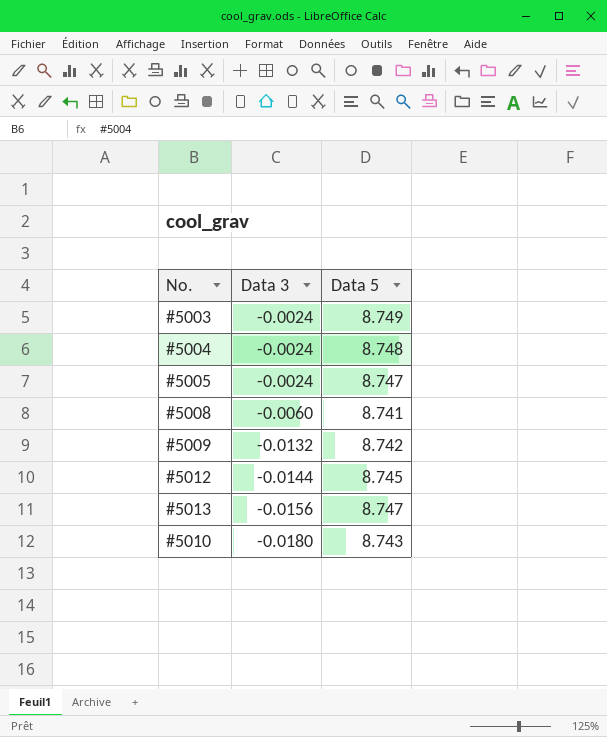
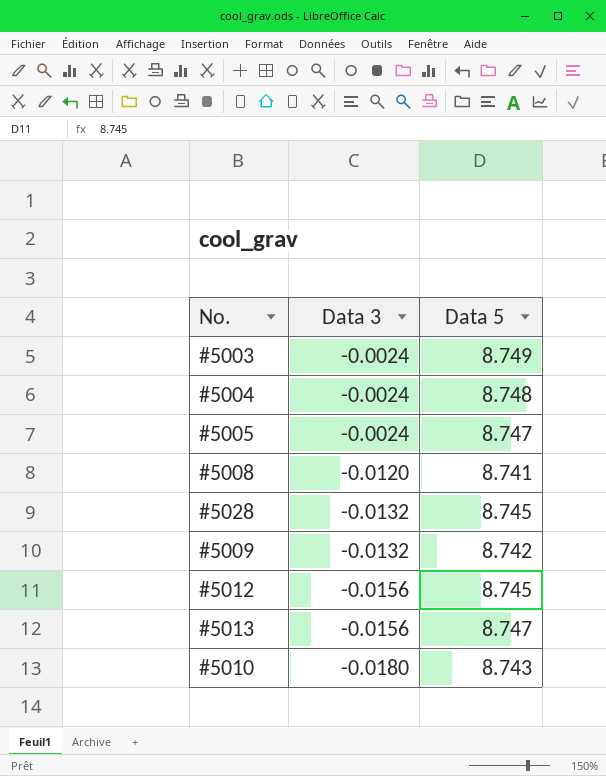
#5008 | Data 3: -0.0060 -> -0.0120
row #5028: none -> -0.0132 | 8.745
#5012 | Data 3: -0.0144 -> -0.0156

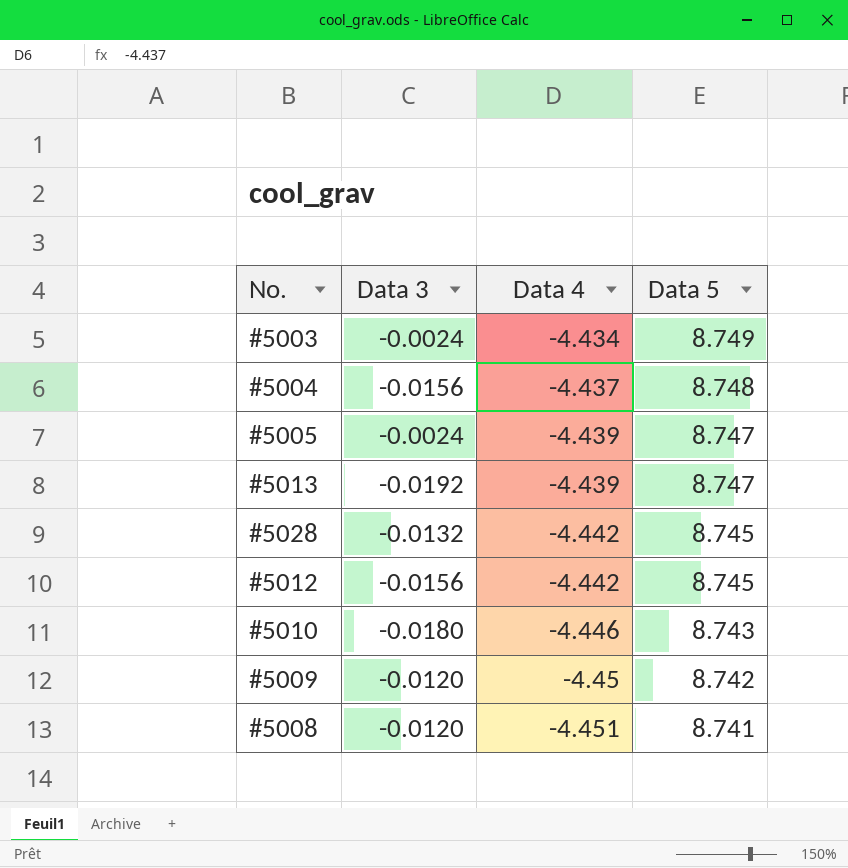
row order: Data 3 descending -> Data 4 descending
column Data 4 | position: none -> 3
#5004 | Data 3: -0.0024 -> -0.0156
#5013 | Data 3: -0.0156 -> -0.0192
#5009 | Data 3: -0.0132 -> -0.0120

